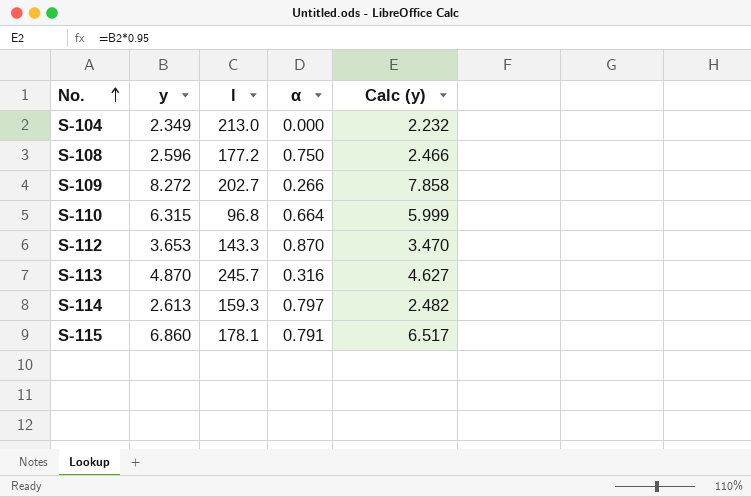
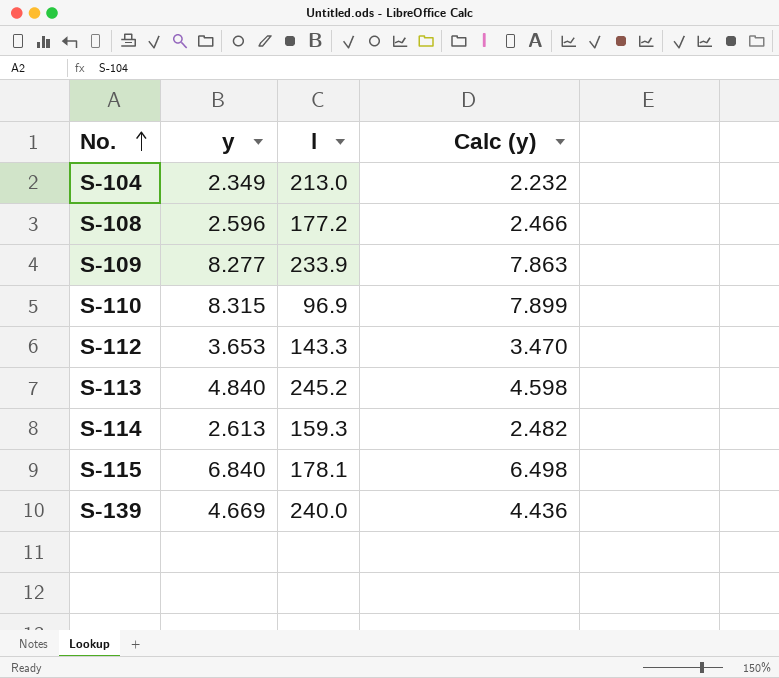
column α | position: 4 -> none
S-109 | y: 8.272 -> 8.277
S-109 | l: 202.7 -> 233.9
S-109 | Calc (y): 7.858 -> 7.863
S-110 | y: 6.315 -> 8.315
S-110 | l: 96.8 -> 96.9
S-110 | Calc (y): 5.999 -> 7.899
S-113 | y: 4.870 -> 4.840
S-113 | l: 245.7 -> 245.2
S-113 | Calc (y): 4.627 -> 4.598
S-115 | y: 6.860 -> 6.840
S-115 | Calc (y): 6.517 -> 6.498
row S-139: none -> 4.669 | 240.0 | 4.436

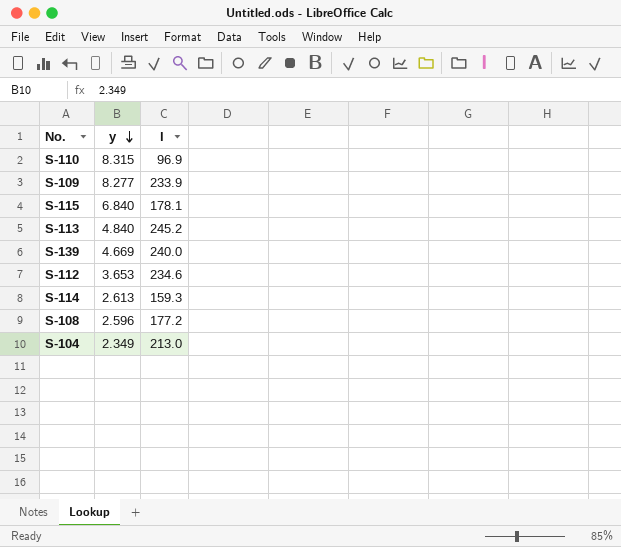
row order: No. ascending -> y descending
column Calc (y) | formula: [y] * 0.95 -> none
S-112 | l: 143.3 -> 234.6

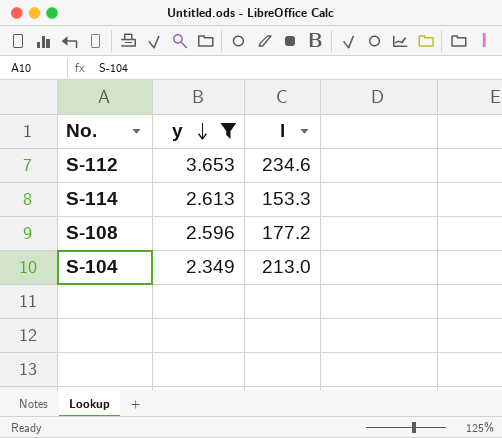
filter: none -> y <= 3.653
S-114 | l: 159.3 -> 153.3

